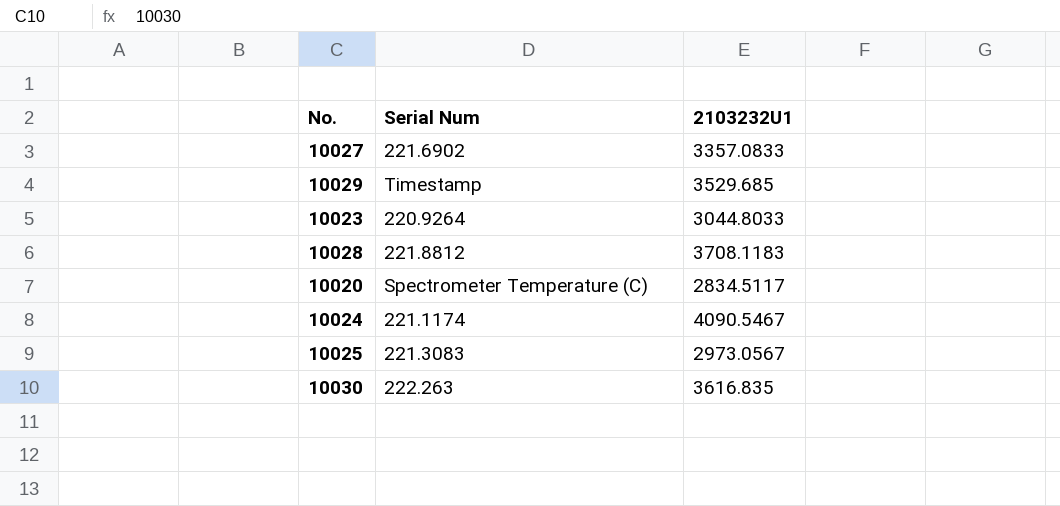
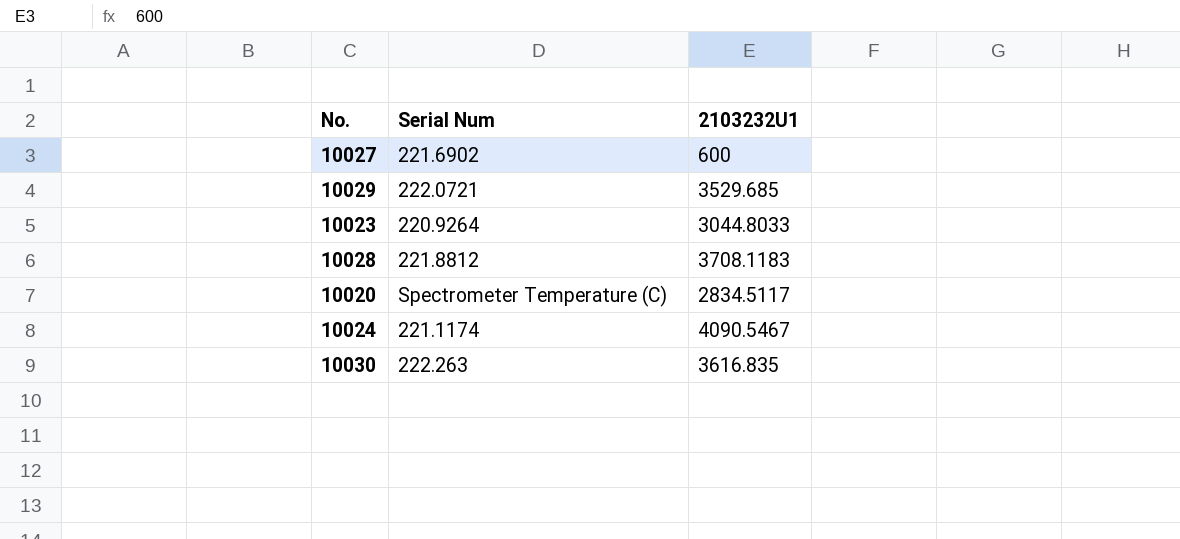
row 10025: 221.3083 | 2973.0567 -> none
10027 | 2103232U1: 3357.0833 -> 600
10029 | Serial Num: Timestamp -> 222.0721

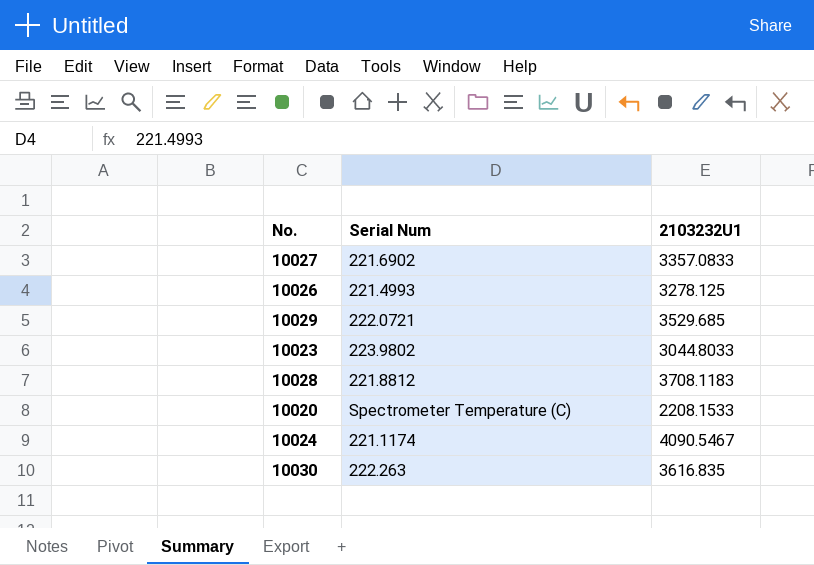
10027 | 2103232U1: 600 -> 3357.0833
row 10026: none -> 221.4993 | 3278.125
10023 | Serial Num: 220.9264 -> 223.9802
10020 | 2103232U1: 2834.5117 -> 2208.1533

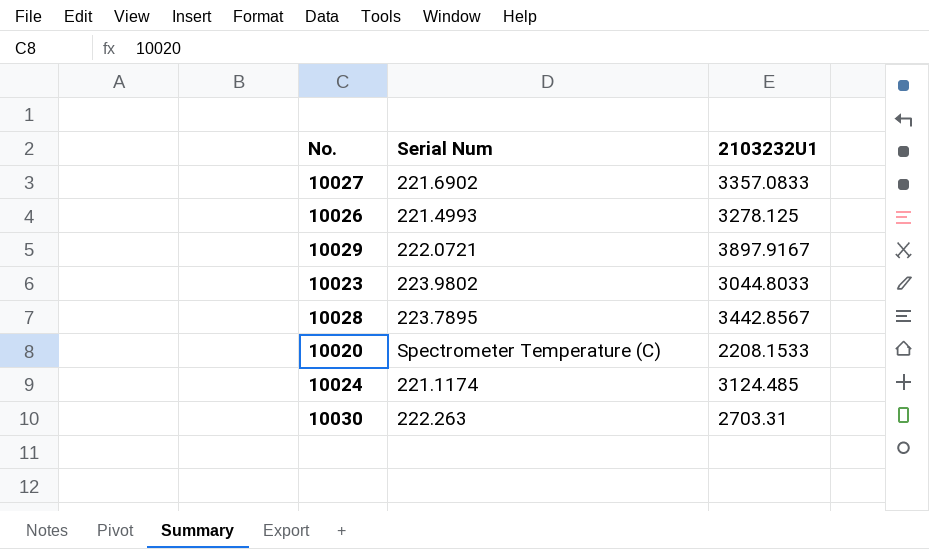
10029 | 2103232U1: 3529.685 -> 3897.9167
10028 | Serial Num: 221.8812 -> 223.7895
10028 | 2103232U1: 3708.1183 -> 3442.8567
10024 | 2103232U1: 4090.5467 -> 3124.485
10030 | 2103232U1: 3616.835 -> 2703.31

